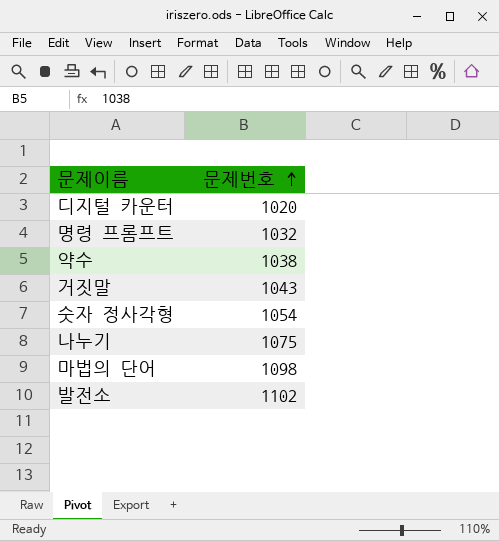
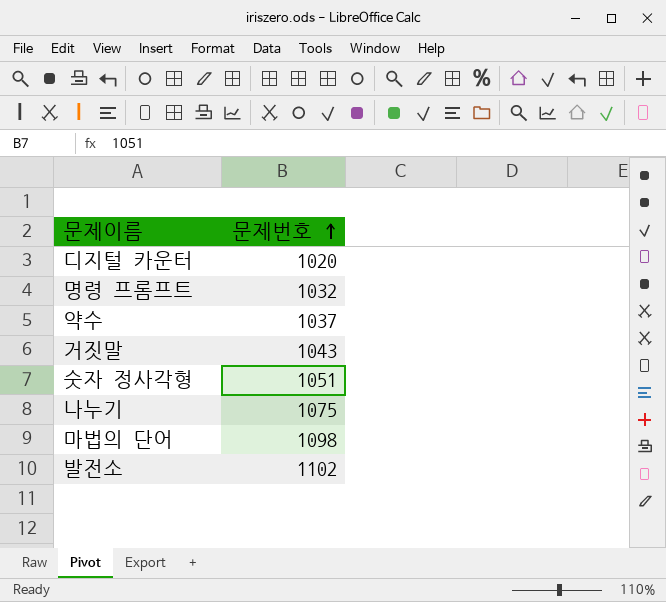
약수 | 문제번호: 1038 -> 1037
숫자 정사각형 | 문제번호: 1054 -> 1051

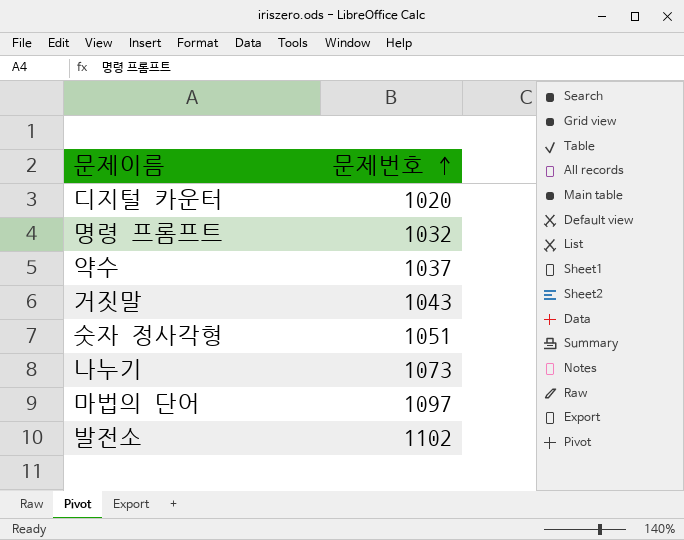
나누기 | 문제번호: 1075 -> 1073
마법의 단어 | 문제번호: 1098 -> 1097

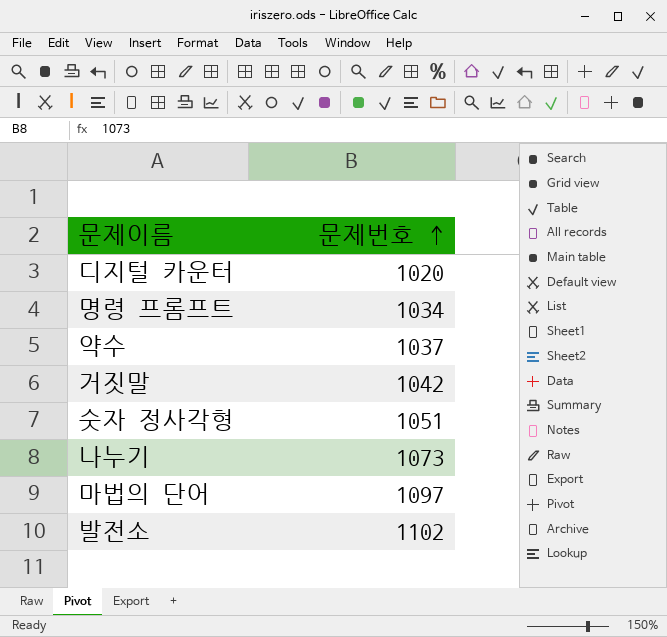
명령 프롬프트 | 문제번호: 1032 -> 1034
거짓말 | 문제번호: 1043 -> 1042

